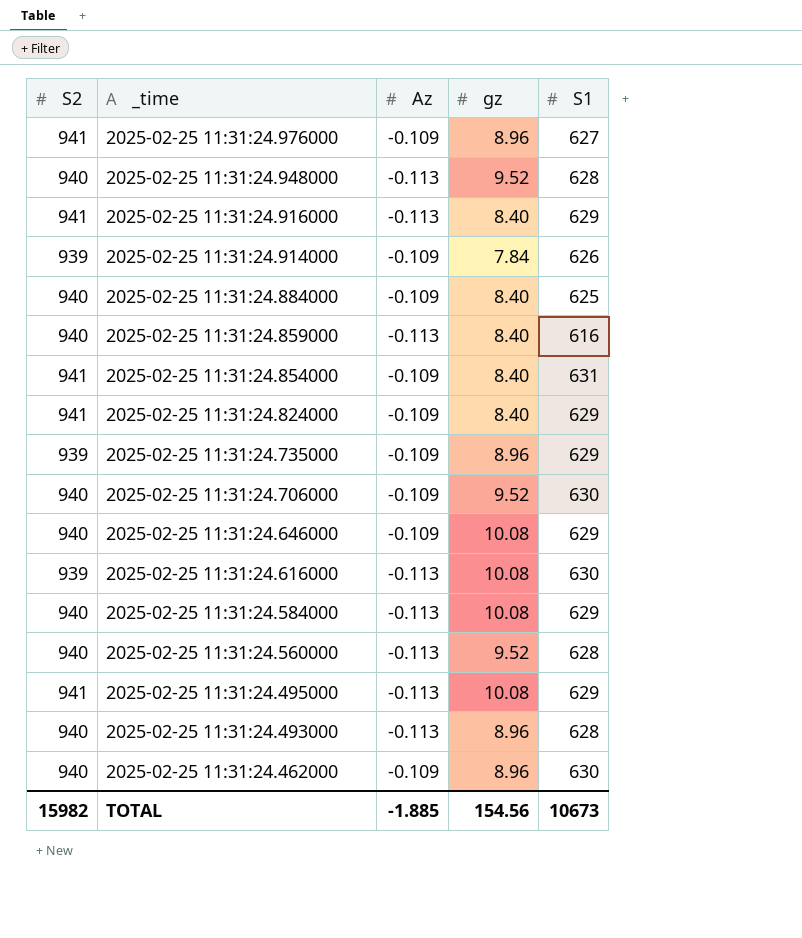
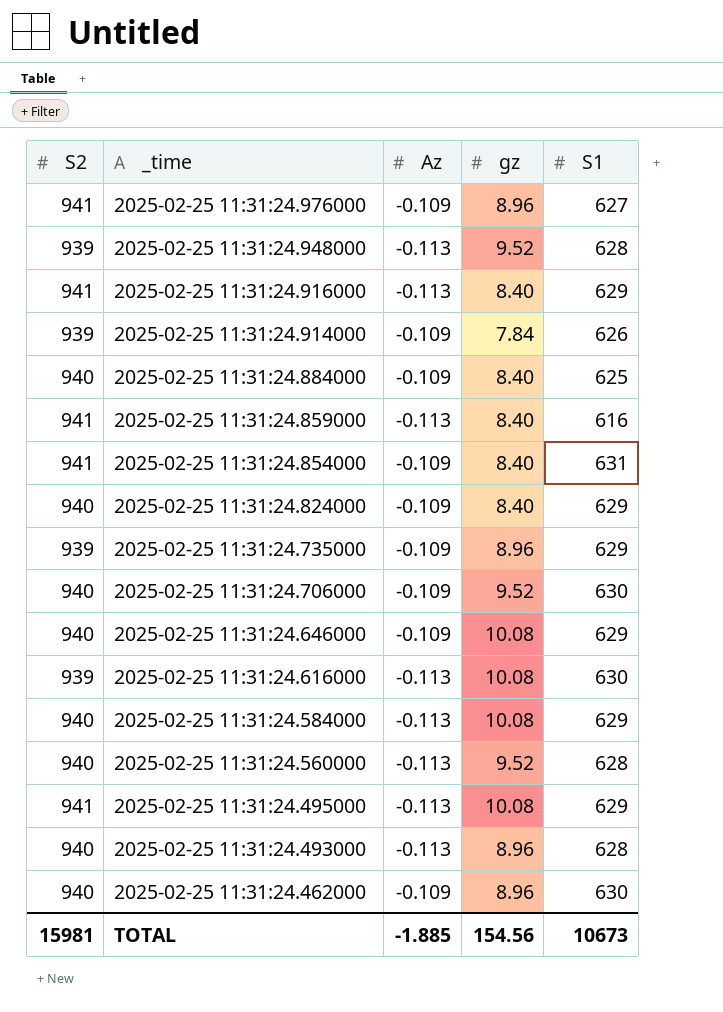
2025-02-25 11:31:24.948000 | S2: 940 -> 939
2025-02-25 11:31:24.859000 | S2: 940 -> 941
2025-02-25 11:31:24.824000 | S2: 941 -> 940
TOTAL | S2: 15982 -> 15981

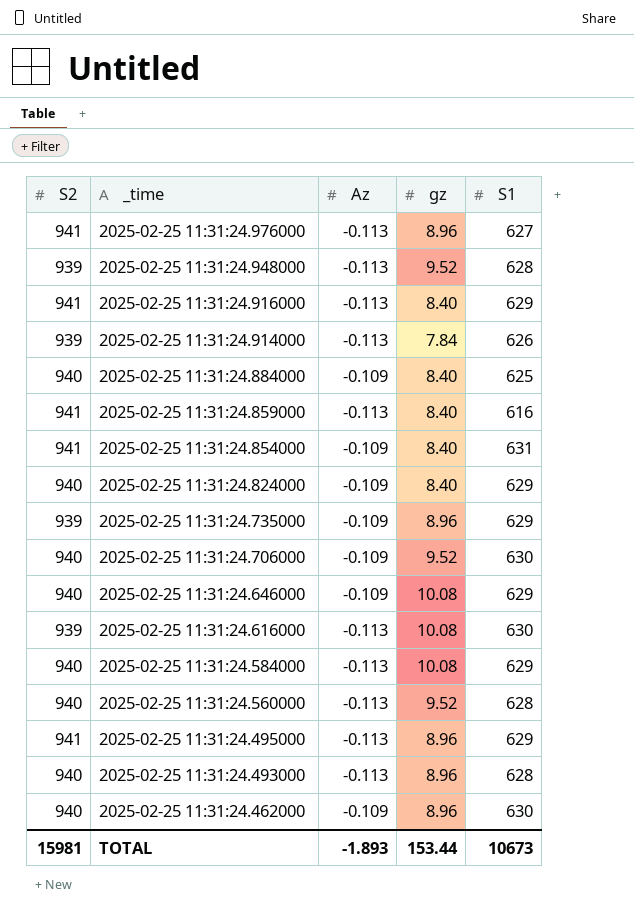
2025-02-25 11:31:24.976000 | Az: -0.109 -> -0.113
2025-02-25 11:31:24.914000 | Az: -0.109 -> -0.113
2025-02-25 11:31:24.495000 | gz: 10.08 -> 8.96
TOTAL | Az: -1.885 -> -1.893
TOTAL | gz: 154.56 -> 153.44

